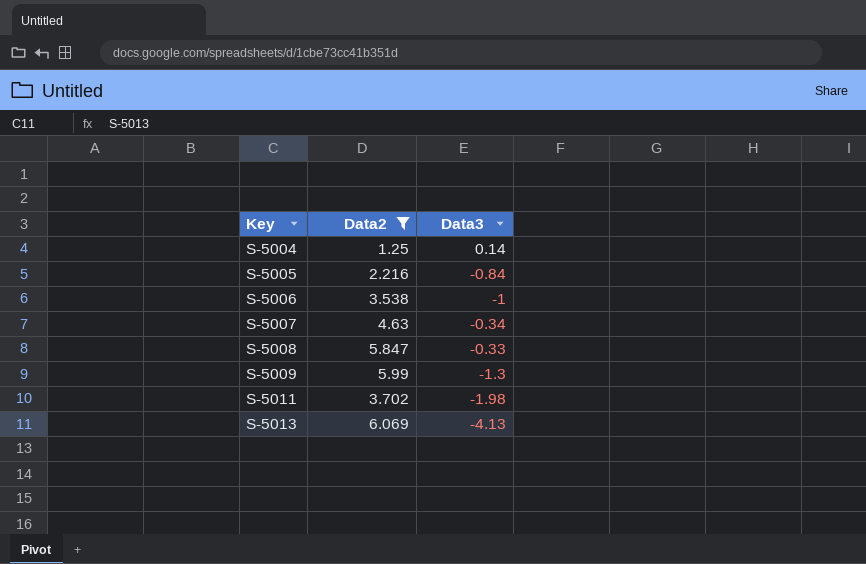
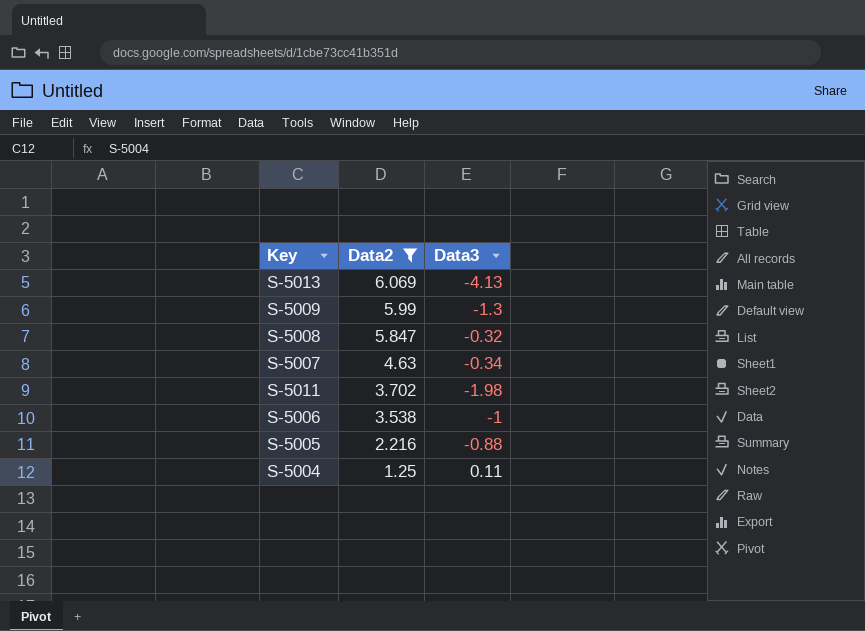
row order: Key ascending -> Data2 descending
S-5008 | Data3: -0.33 -> -0.32
S-5005 | Data3: -0.84 -> -0.88
S-5004 | Data3: 0.14 -> 0.11

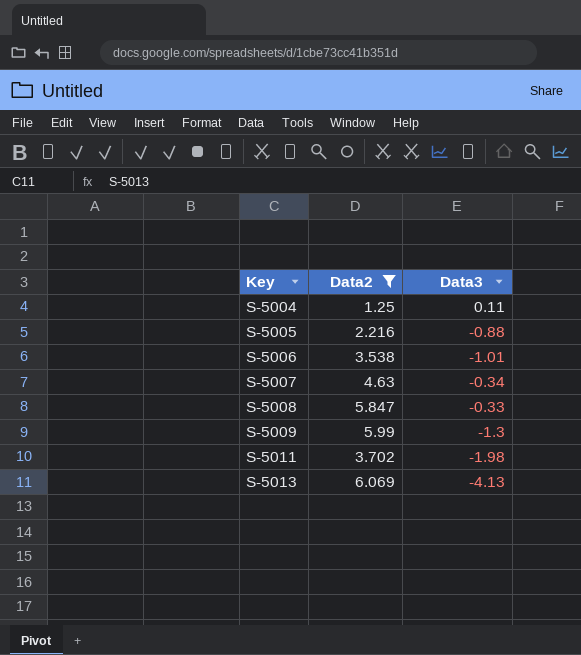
row order: Data2 descending -> Key ascending
S-5006 | Data3: -1 -> -1.01
S-5008 | Data3: -0.32 -> -0.33

